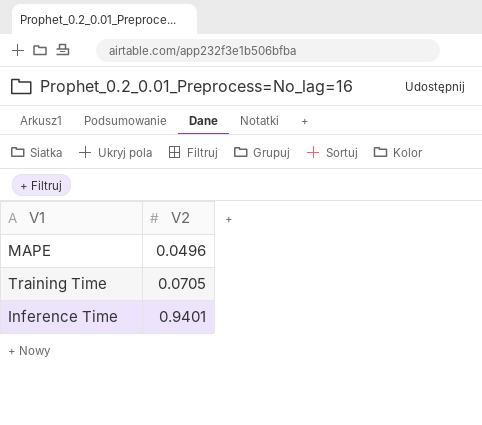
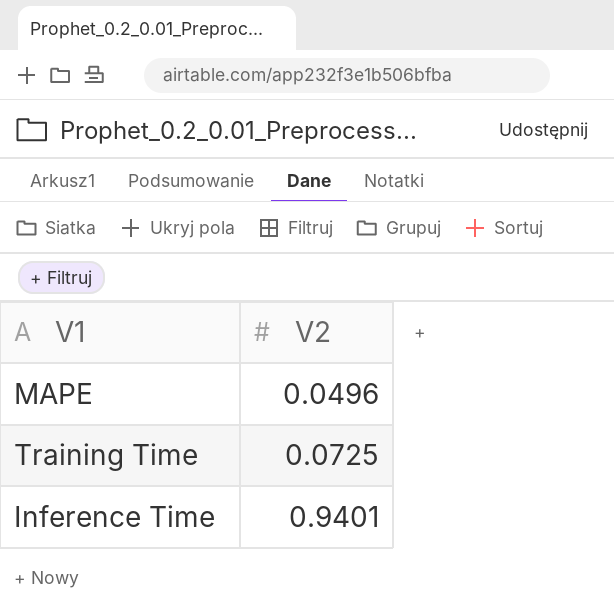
Training Time | V2: 0.0705 -> 0.0725

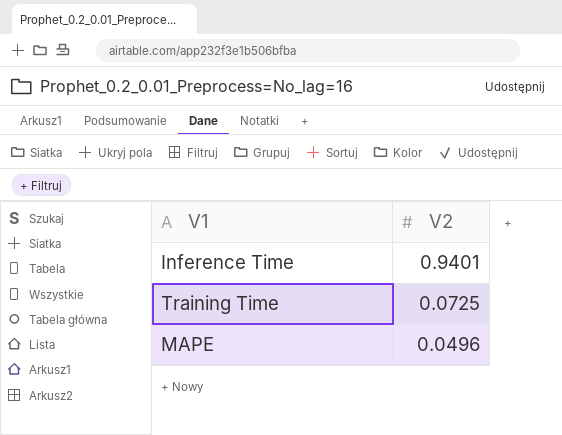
row order: V2 ascending -> V2 descending

